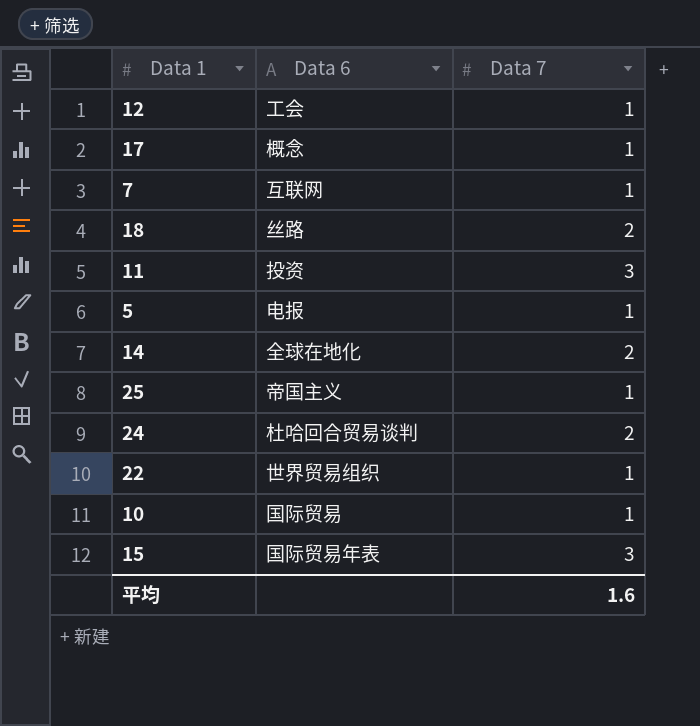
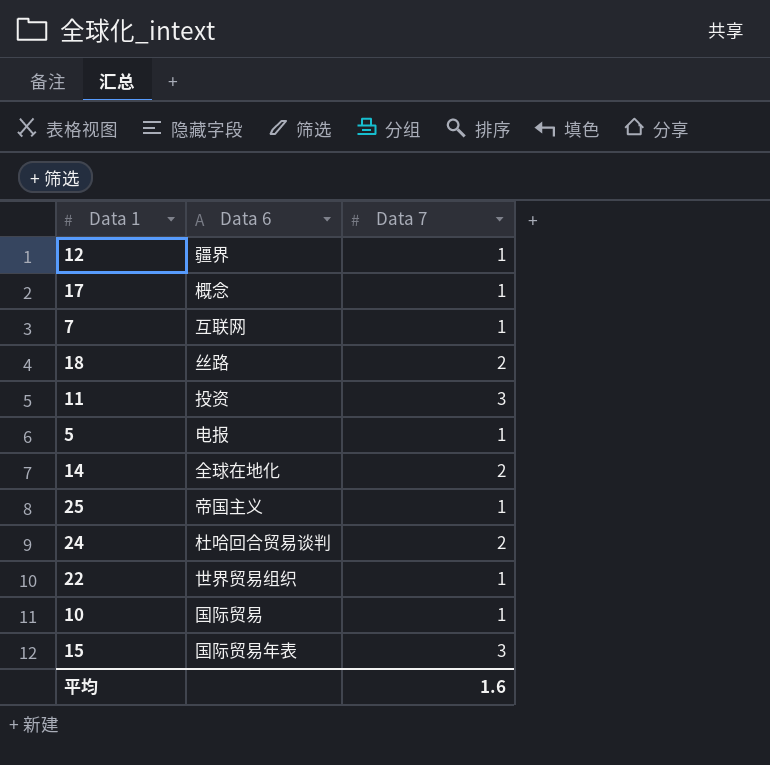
12 | Data 6: 工会 -> 疆界

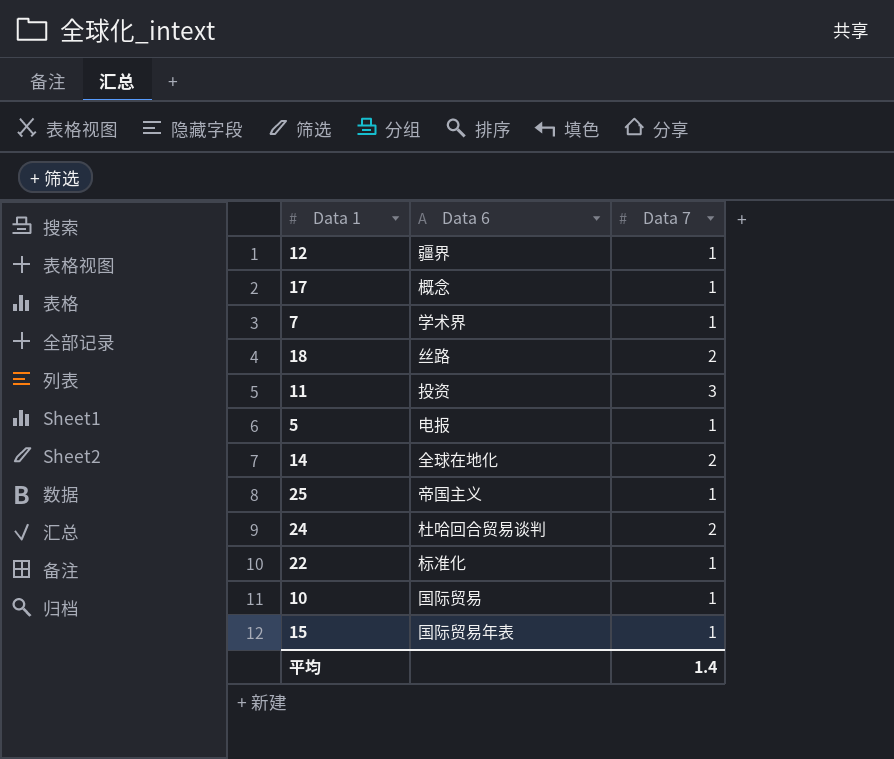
7 | Data 6: 互联网 -> 学术界
22 | Data 6: 世界贸易组织 -> 标准化
15 | Data 7: 3 -> 1
平均 | Data 7: 1.6 -> 1.4

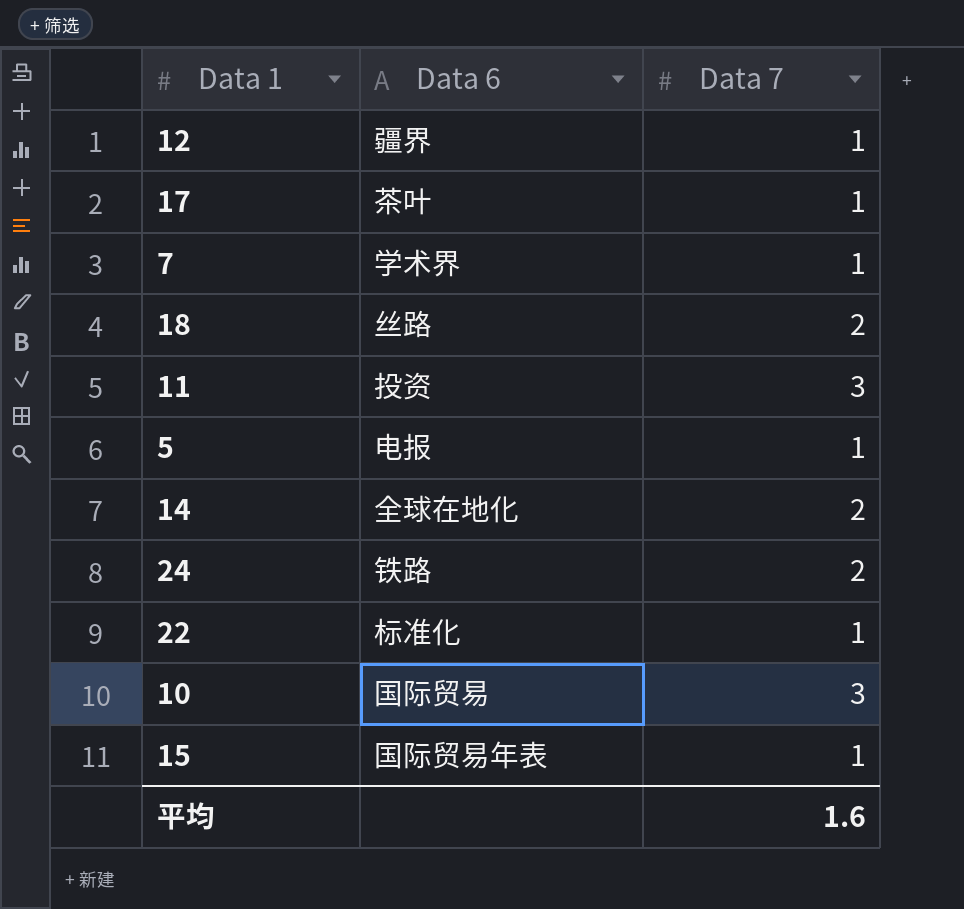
row 25: 帝国主义 | 1 -> none
17 | Data 6: 概念 -> 茶叶
24 | Data 6: 杜哈回合贸易谈判 -> 铁路
10 | Data 7: 1 -> 3
平均 | Data 7: 1.4 -> 1.6

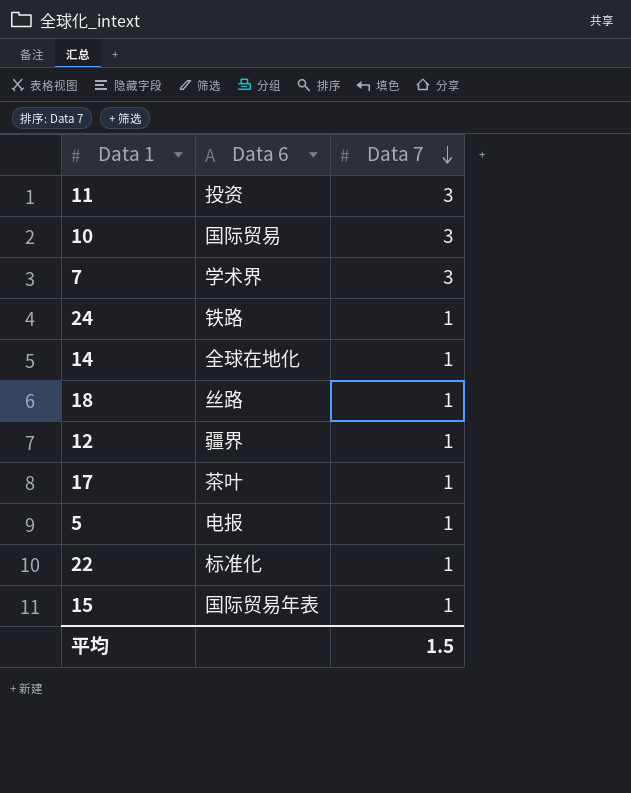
row order: none -> Data 7 descending
7 | Data 7: 1 -> 3
24 | Data 7: 2 -> 1
14 | Data 7: 2 -> 1
18 | Data 7: 2 -> 1
平均 | Data 7: 1.6 -> 1.5

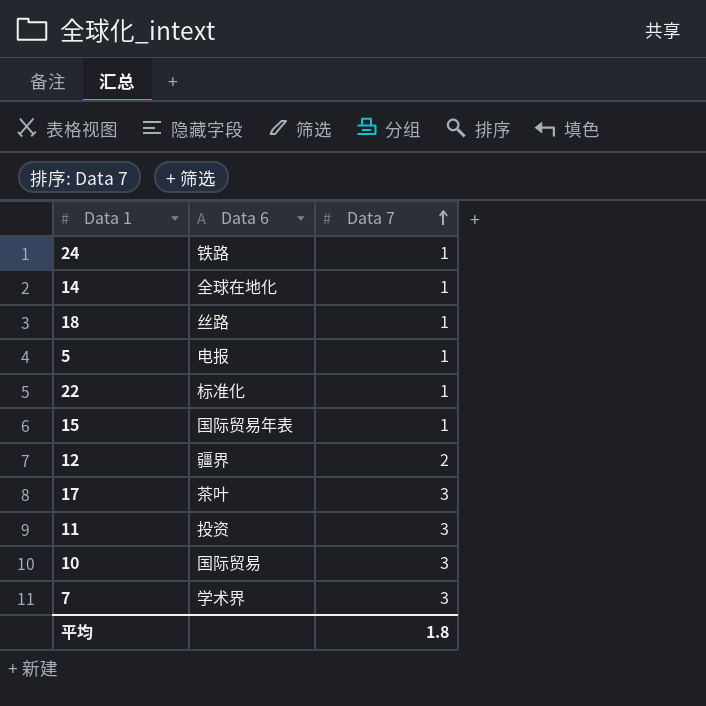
row order: Data 7 descending -> Data 7 ascending
12 | Data 7: 1 -> 2
17 | Data 7: 1 -> 3
平均 | Data 7: 1.5 -> 1.8

